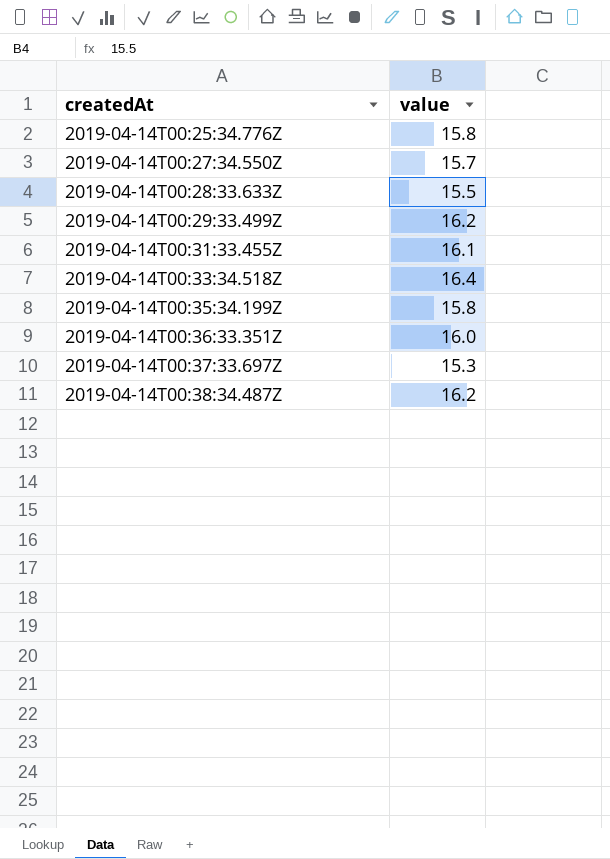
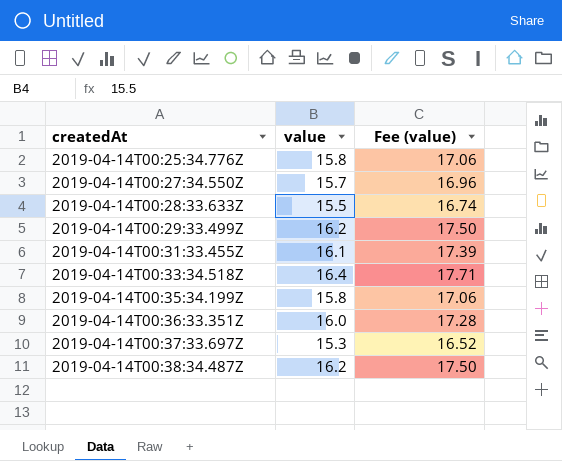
column Fee (value) | formula: none -> [value] * 1.08

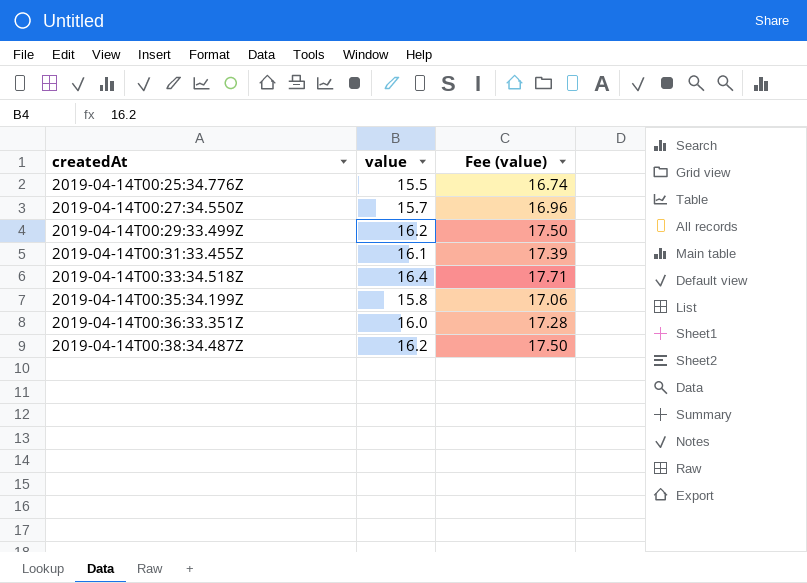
row 2019-04-14T00:28:33.633Z: 15.5 | 16.74 -> none
row 2019-04-14T00:37:33.697Z: 15.3 | 16.52 -> none
2019-04-14T00:25:34.776Z | value: 15.8 -> 15.5
2019-04-14T00:25:34.776Z | Fee (value): 17.06 -> 16.74

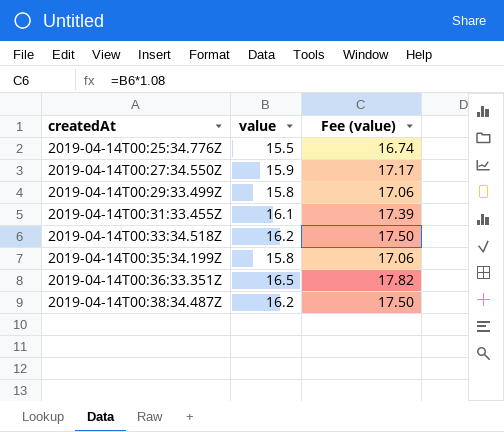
2019-04-14T00:27:34.550Z | value: 15.7 -> 15.9
2019-04-14T00:27:34.550Z | Fee (value): 16.96 -> 17.17
2019-04-14T00:29:33.499Z | value: 16.2 -> 15.8
2019-04-14T00:29:33.499Z | Fee (value): 17.50 -> 17.06
2019-04-14T00:33:34.518Z | value: 16.4 -> 16.2
2019-04-14T00:33:34.518Z | Fee (value): 17.71 -> 17.50
2019-04-14T00:36:33.351Z | value: 16.0 -> 16.5
2019-04-14T00:36:33.351Z | Fee (value): 17.28 -> 17.82

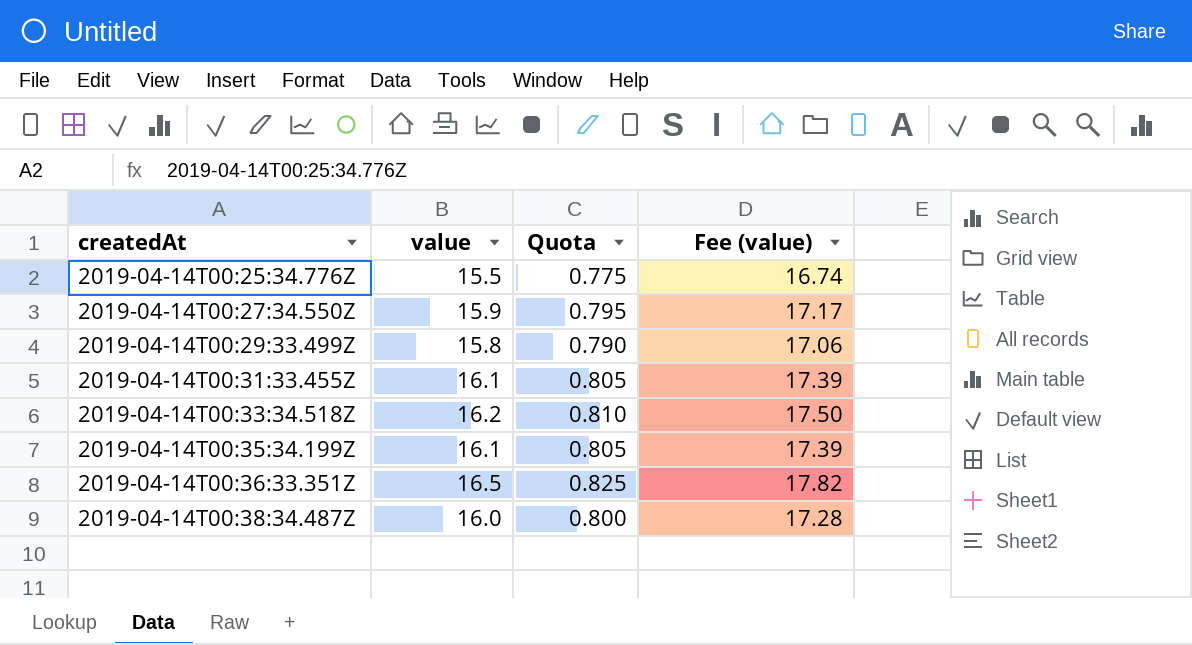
column Quota | formula: none -> [value] * 0.05
2019-04-14T00:35:34.199Z | value: 15.8 -> 16.1
2019-04-14T00:35:34.199Z | Fee (value): 17.06 -> 17.39
2019-04-14T00:38:34.487Z | value: 16.2 -> 16.0
2019-04-14T00:38:34.487Z | Fee (value): 17.50 -> 17.28

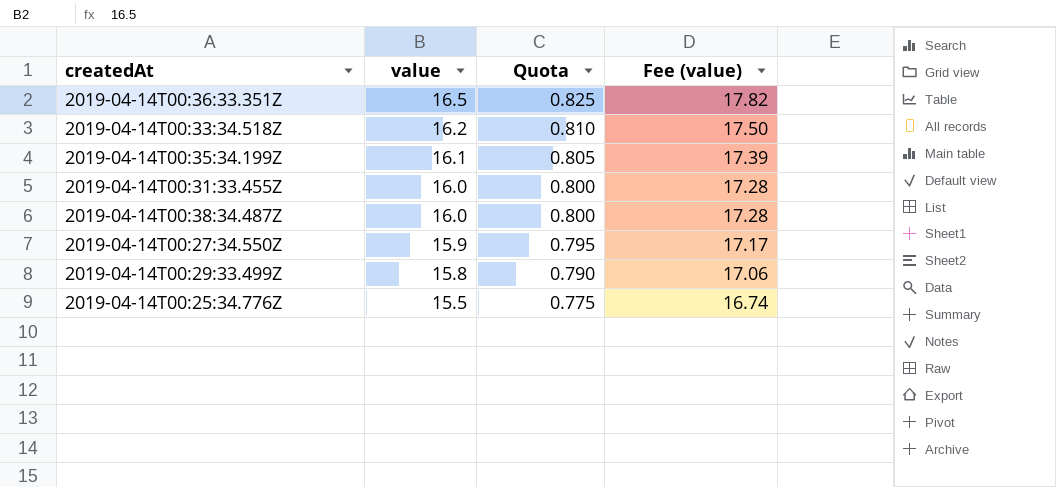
row order: createdAt ascending -> value descending
2019-04-14T00:31:33.455Z | value: 16.1 -> 16.0
2019-04-14T00:31:33.455Z | Quota: 0.805 -> 0.800
2019-04-14T00:31:33.455Z | Fee (value): 17.39 -> 17.28

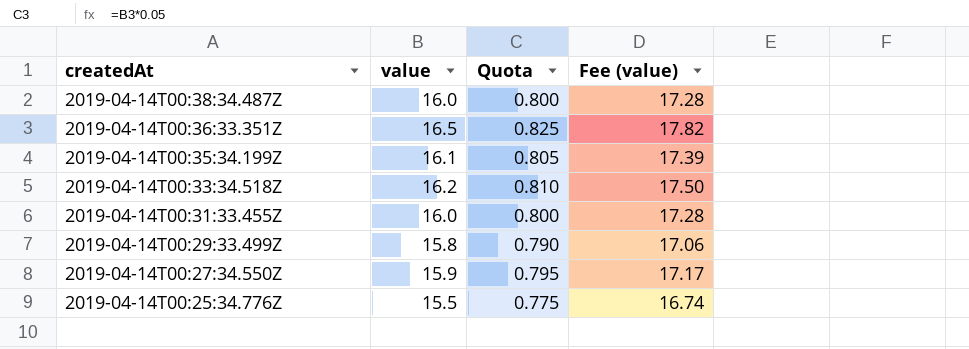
row order: value descending -> createdAt descending

